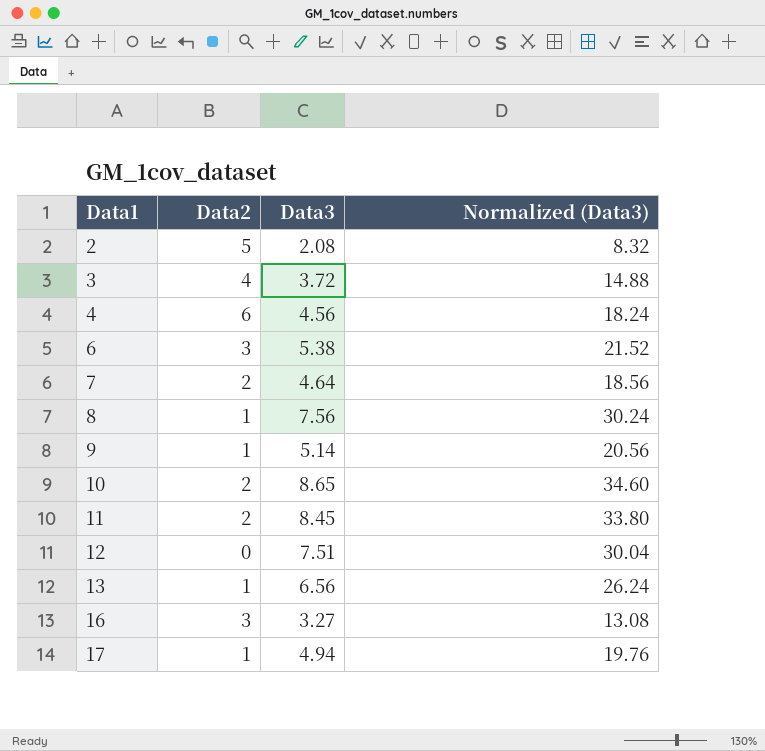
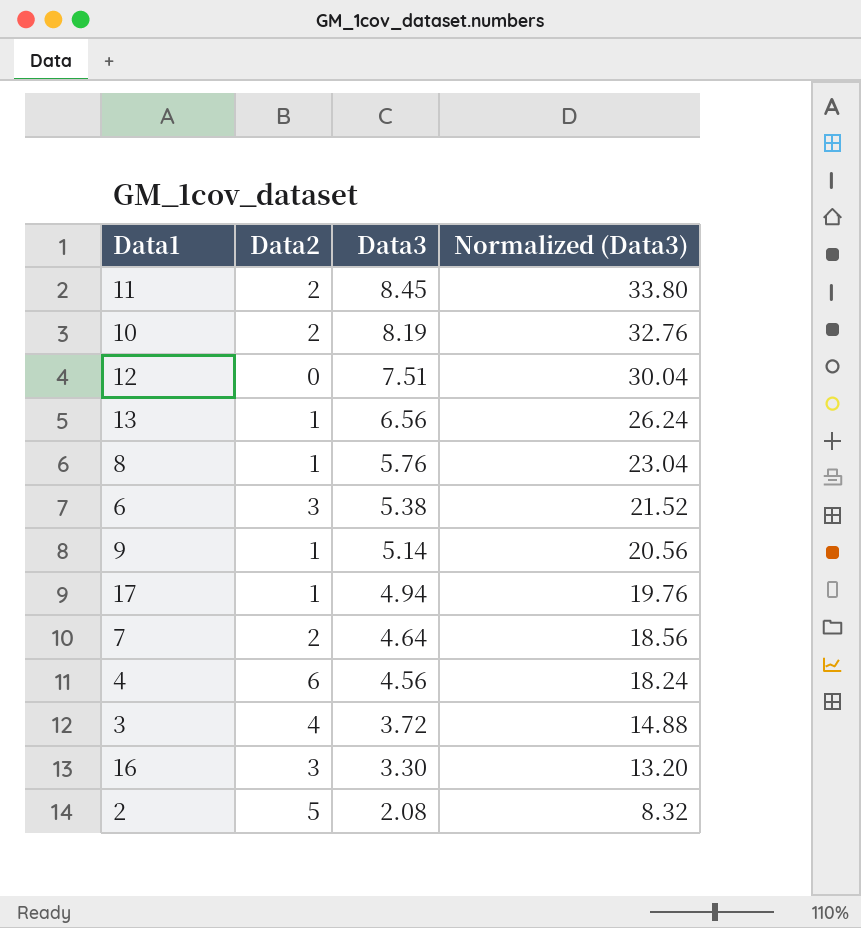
row order: Data1 ascending -> Data3 descending
10 | Data3: 8.65 -> 8.19
10 | Normalized (Data3): 34.60 -> 32.76
8 | Data3: 7.56 -> 5.76
8 | Normalized (Data3): 30.24 -> 23.04
16 | Data3: 3.27 -> 3.30
16 | Normalized (Data3): 13.08 -> 13.20

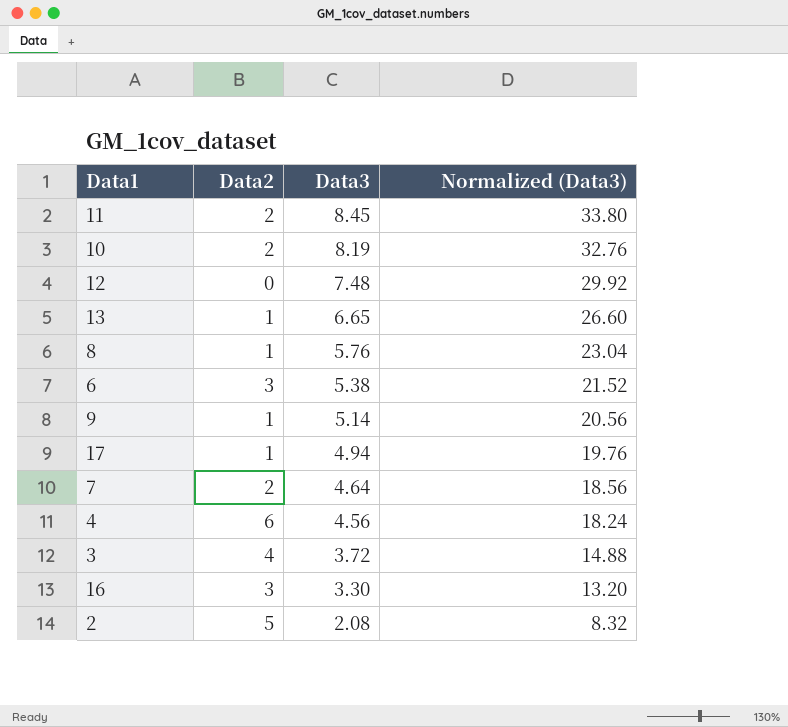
12 | Data3: 7.51 -> 7.48
12 | Normalized (Data3): 30.04 -> 29.92
13 | Data3: 6.56 -> 6.65
13 | Normalized (Data3): 26.24 -> 26.60

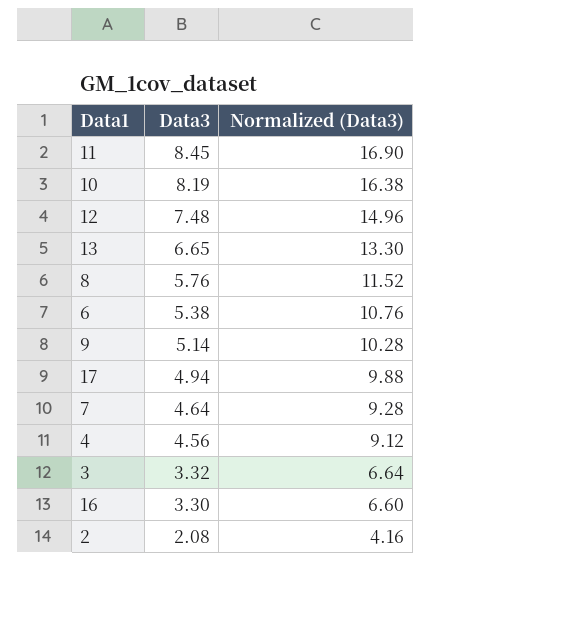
column Data2 | position: 2 -> none
column Normalized (Data3) | formula: [Data3] * 4 -> [Data3] * 2
3 | Data3: 3.72 -> 3.32

